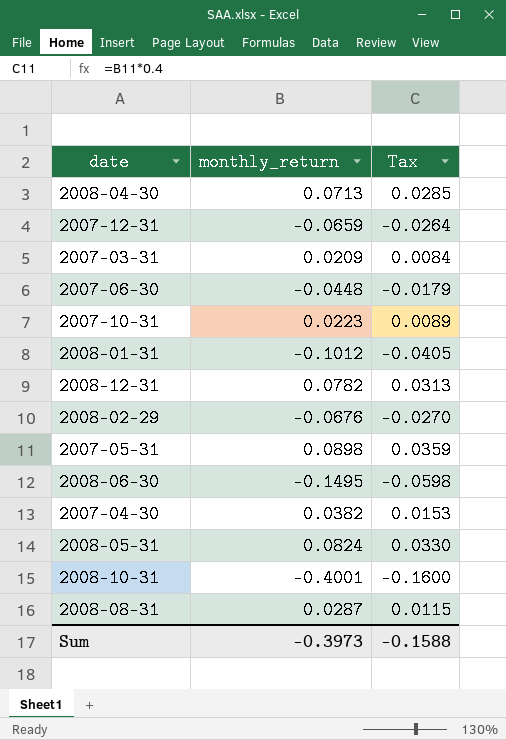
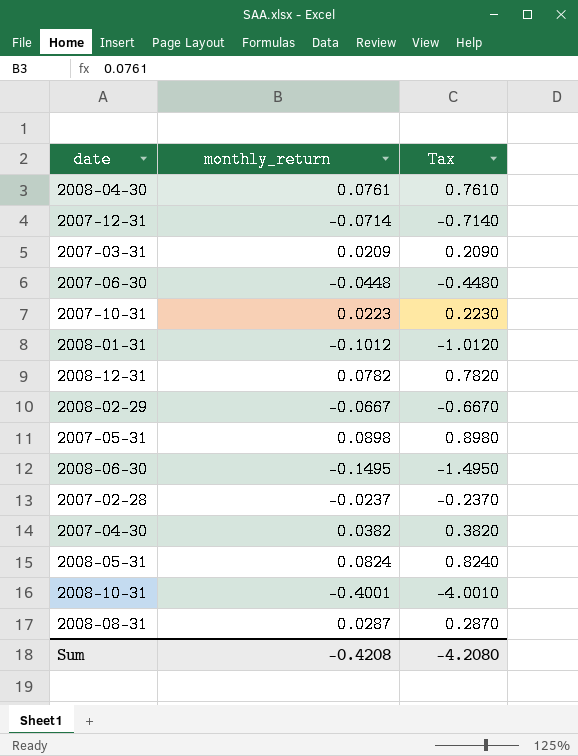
column Tax | formula: [monthly_return] * 0.4 -> [monthly_return] * 10
2008-04-30 | monthly_return: 0.0713 -> 0.0761
2007-12-31 | monthly_return: -0.0659 -> -0.0714
2008-02-29 | monthly_return: -0.0676 -> -0.0667
row 2007-02-28: none -> -0.0237 | -0.2370
Sum | monthly_return: -0.3973 -> -0.4208
Sum | Tax: -0.1588 -> -4.2080

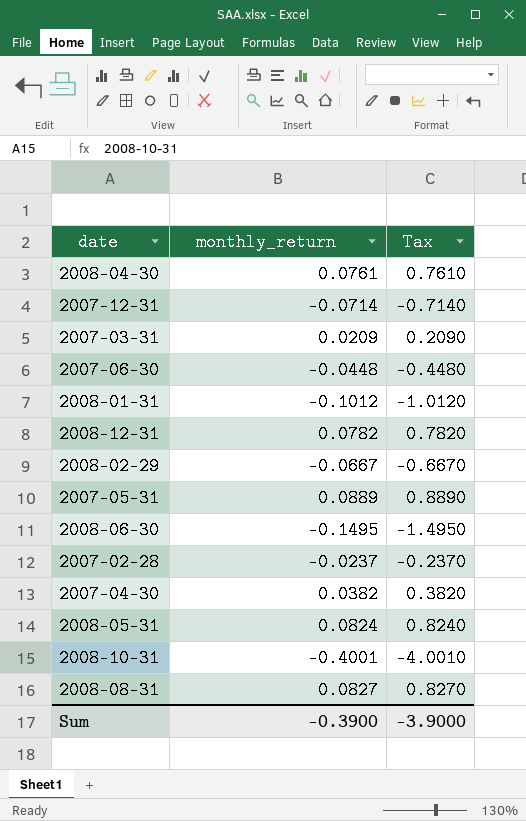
row 2007-10-31: 0.0223 | 0.2230 -> none
2007-05-31 | monthly_return: 0.0898 -> 0.0889
2007-05-31 | Tax: 0.8980 -> 0.8890
2008-08-31 | monthly_return: 0.0287 -> 0.0827
2008-08-31 | Tax: 0.2870 -> 0.8270
Sum | monthly_return: -0.4208 -> -0.3900
Sum | Tax: -4.2080 -> -3.9000

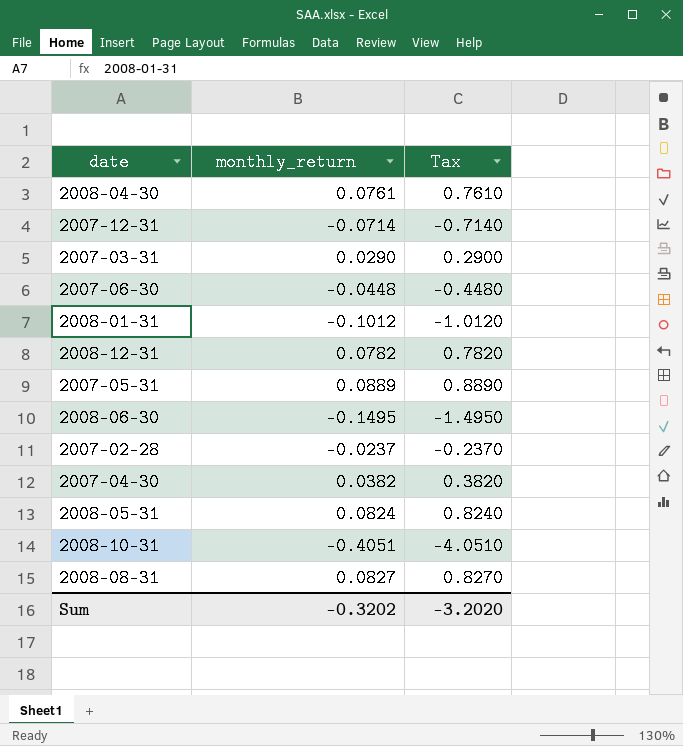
row 2008-02-29: -0.0667 | -0.6670 -> none
2007-03-31 | monthly_return: 0.0209 -> 0.0290
2007-03-31 | Tax: 0.2090 -> 0.2900
2008-10-31 | monthly_return: -0.4001 -> -0.4051
2008-10-31 | Tax: -4.0010 -> -4.0510
Sum | monthly_return: -0.3900 -> -0.3202
Sum | Tax: -3.9000 -> -3.2020

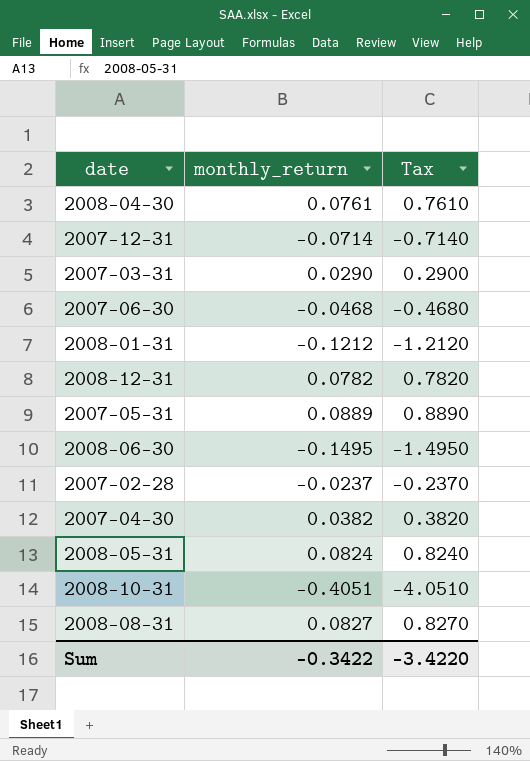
2007-06-30 | monthly_return: -0.0448 -> -0.0468
2007-06-30 | Tax: -0.4480 -> -0.4680
2008-01-31 | monthly_return: -0.1012 -> -0.1212
2008-01-31 | Tax: -1.0120 -> -1.2120
Sum | monthly_return: -0.3202 -> -0.3422
Sum | Tax: -3.2020 -> -3.4220

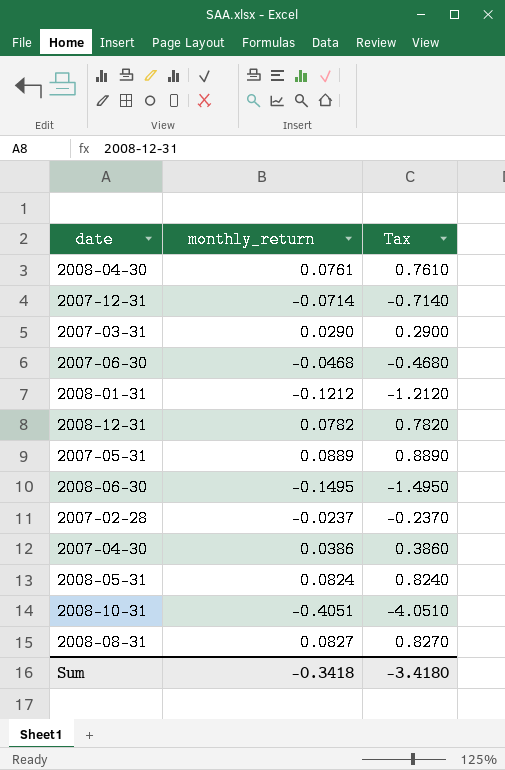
2007-04-30 | monthly_return: 0.0382 -> 0.0386
2007-04-30 | Tax: 0.3820 -> 0.3860
Sum | monthly_return: -0.3422 -> -0.3418
Sum | Tax: -3.4220 -> -3.4180

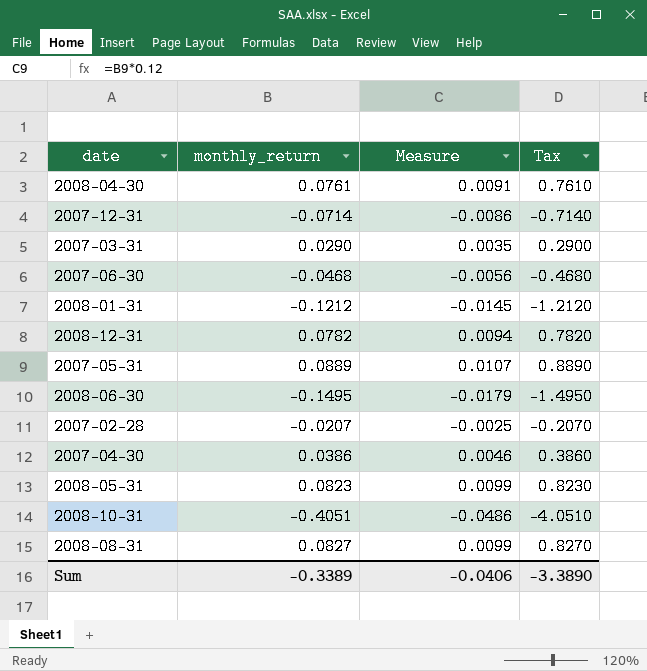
column Measure | formula: none -> [monthly_return] * 0.12
2007-02-28 | monthly_return: -0.0237 -> -0.0207
2007-02-28 | Tax: -0.2370 -> -0.2070
2008-05-31 | monthly_return: 0.0824 -> 0.0823
2008-05-31 | Tax: 0.8240 -> 0.8230
Sum | monthly_return: -0.3418 -> -0.3389
Sum | Tax: -3.4180 -> -3.3890

